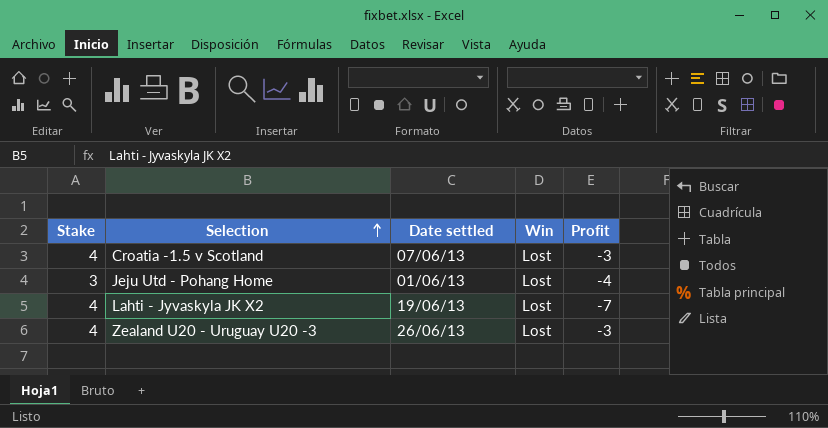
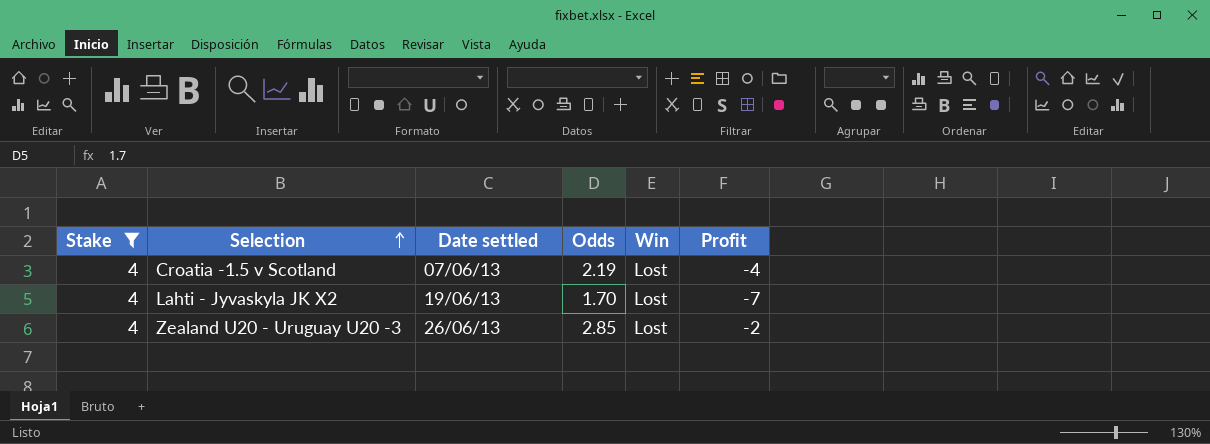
filter: none -> Stake = 4
column Odds | position: none -> 4
Croatia -1.5 v Scotland | Profit: -3 -> -4
Zealand U20 - Uruguay U20 -3 | Profit: -3 -> -2

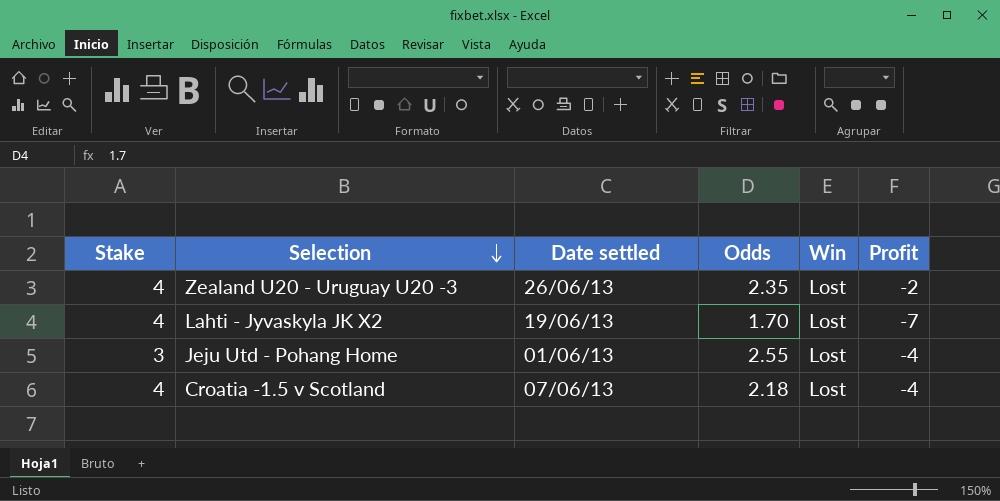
filter: Stake = 4 -> none
row order: Selection ascending -> Selection descending
Zealand U20 - Uruguay U20 -3 | Odds: 2.85 -> 2.35
Croatia -1.5 v Scotland | Odds: 2.19 -> 2.18

